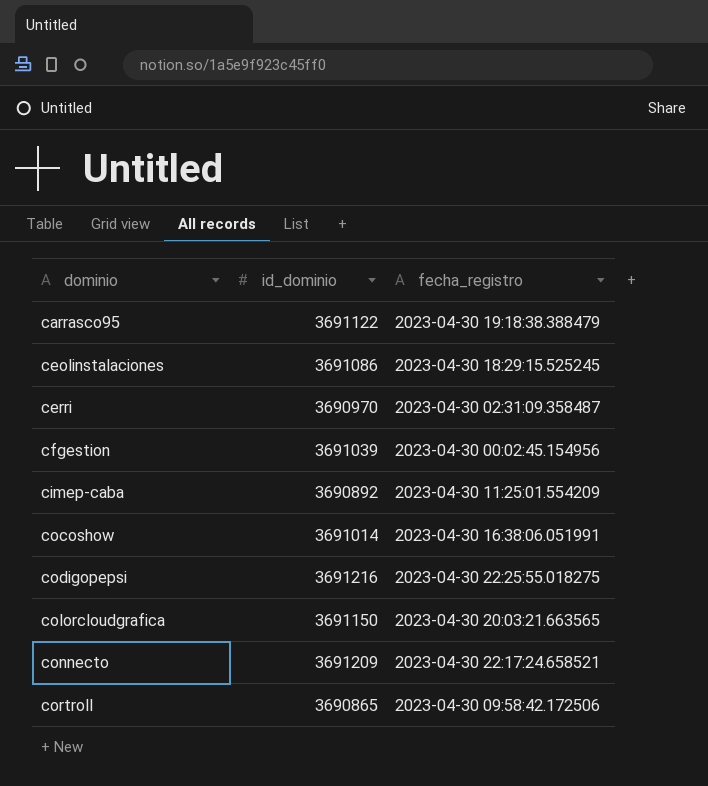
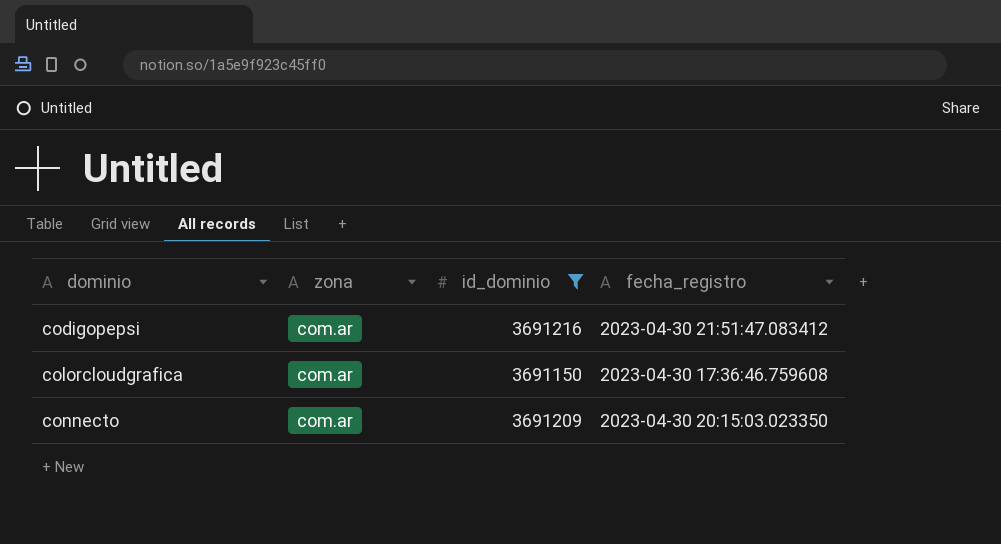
filter: none -> id_dominio >= 3691150
column zona | position: none -> 2
codigopepsi | fecha_registro: 2023-04-30 22:25:55.018275 -> 2023-04-30 21:51:47.083412
colorcloudgrafica | fecha_registro: 2023-04-30 20:03:21.663565 -> 2023-04-30 17:36:46.759608
connecto | fecha_registro: 2023-04-30 22:17:24.658521 -> 2023-04-30 20:15:03.023350

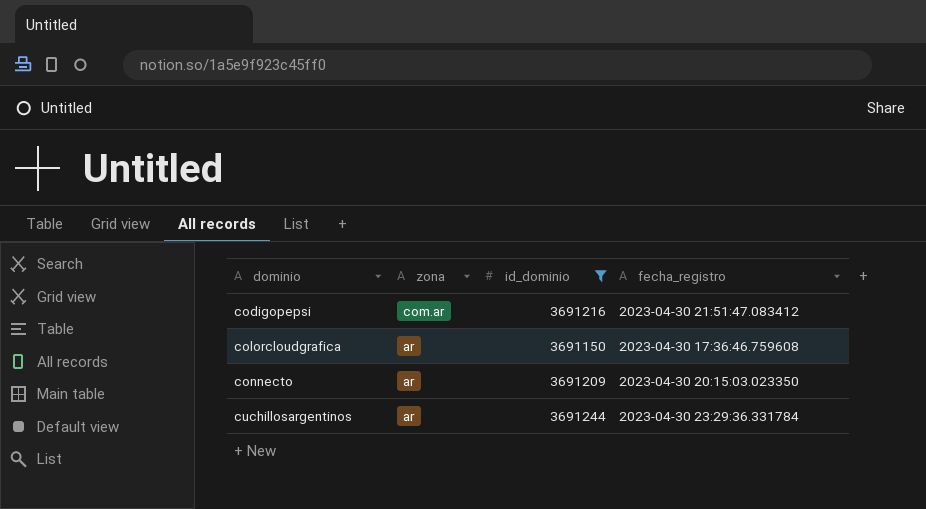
colorcloudgrafica | zona: com.ar -> ar
connecto | zona: com.ar -> ar
row cuchillosargentinos: none -> ar | 3691244 | 2023-04-30 23:29:36.331784

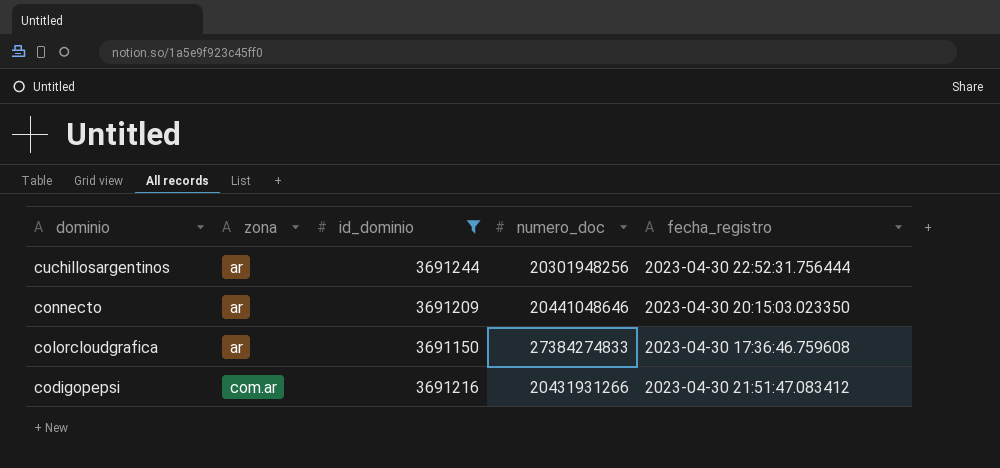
row order: dominio ascending -> dominio descending
column numero_doc | position: none -> 4
cuchillosargentinos | fecha_registro: 2023-04-30 23:29:36.331784 -> 2023-04-30 22:52:31.756444

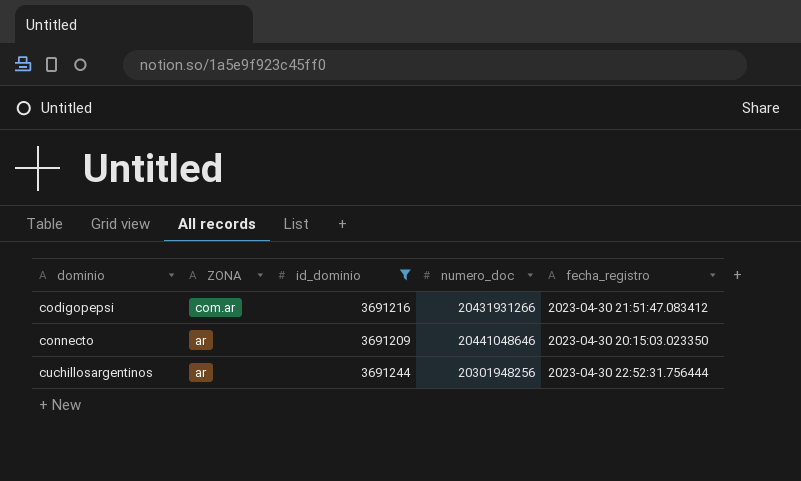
row order: dominio descending -> dominio ascending
column name: zona -> ZONA
row colorcloudgrafica: ar | 3691150 | 27384274833 | 2023-04-30 17:36:46.759608 -> none

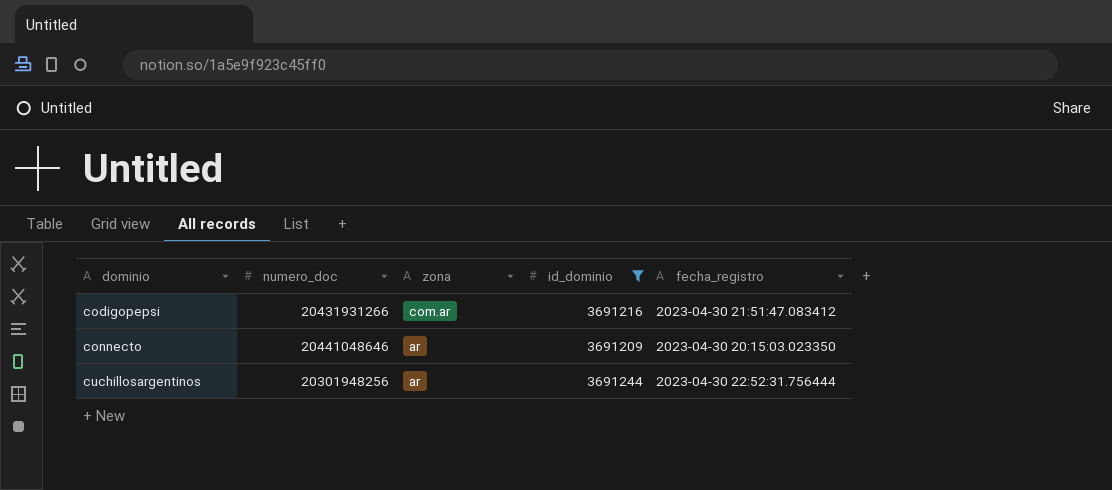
column numero_doc | position: 4 -> 2
column name: ZONA -> zona

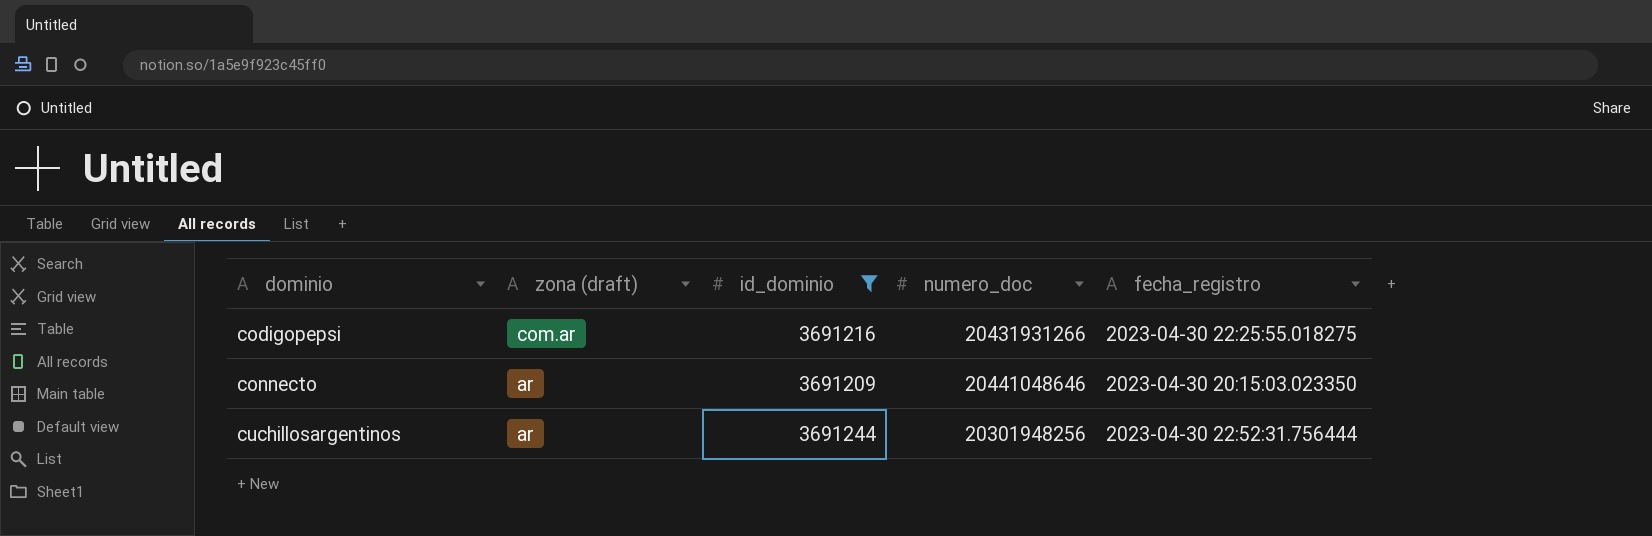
column name: zona -> zona (draft)
column numero_doc | position: 2 -> 4
codigopepsi | fecha_registro: 2023-04-30 21:51:47.083412 -> 2023-04-30 22:25:55.018275

